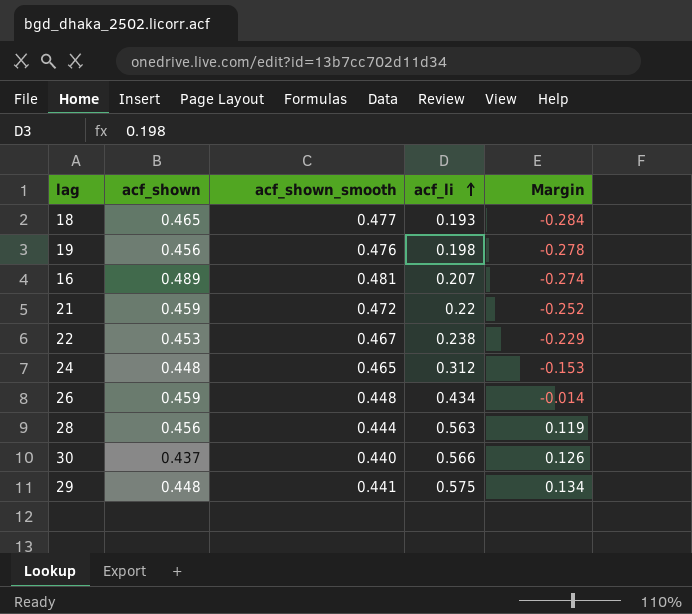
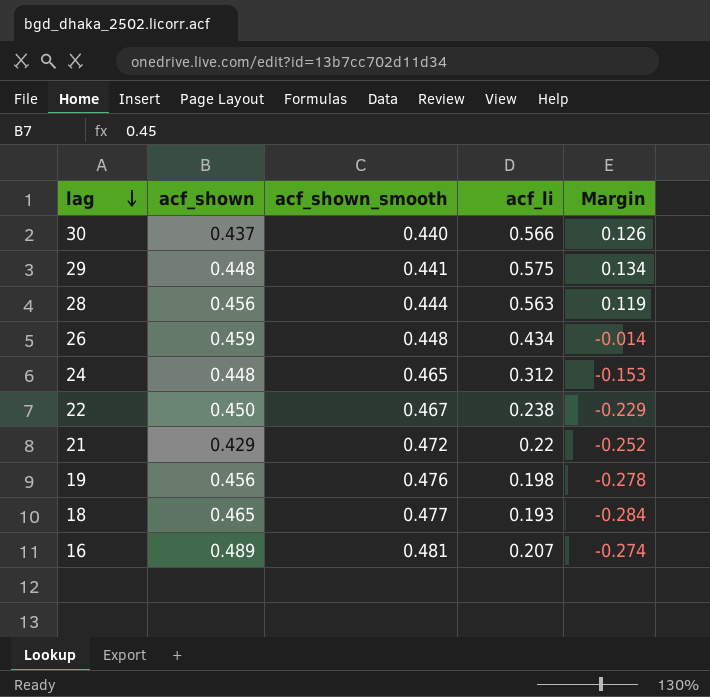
row order: acf_li ascending -> lag descending
22 | acf_shown: 0.453 -> 0.450
21 | acf_shown: 0.459 -> 0.429

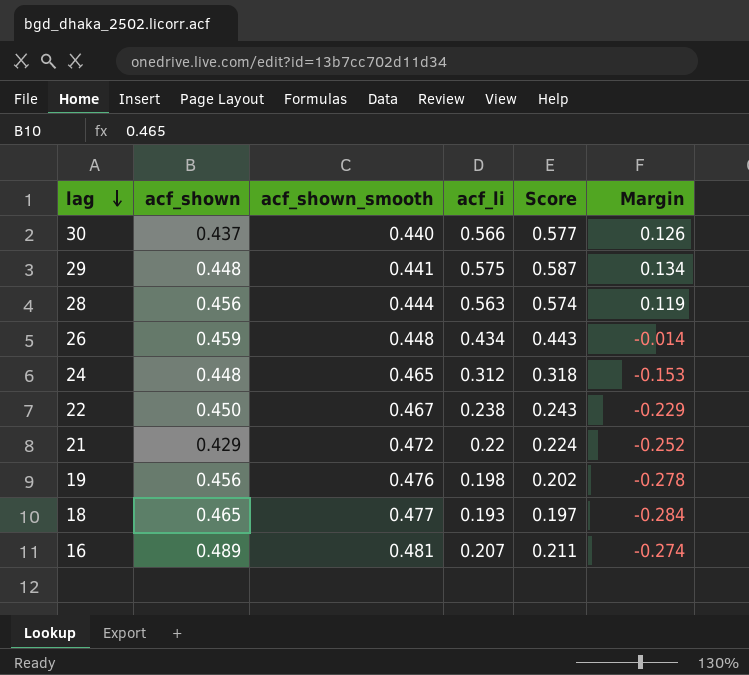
column Score | formula: none -> [acf_li] * 1.02

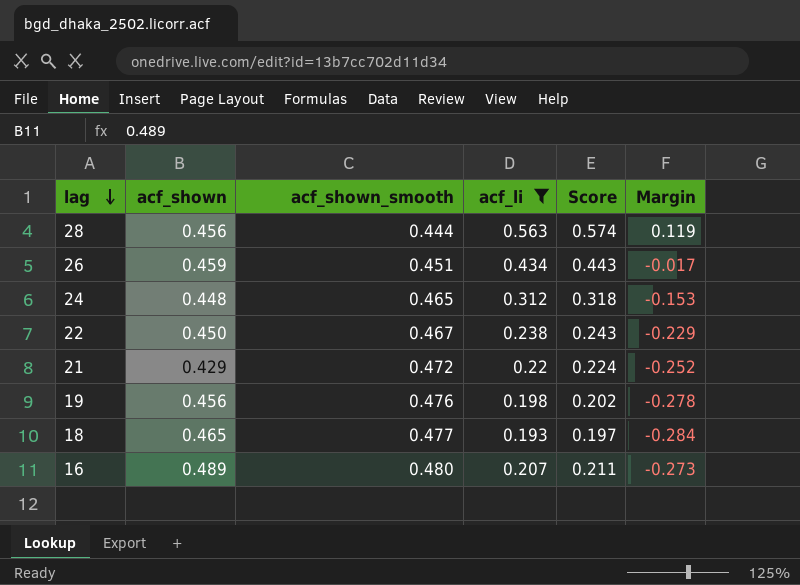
filter: none -> acf_li <= 0.563
26 | acf_shown_smooth: 0.448 -> 0.451
26 | Margin: -0.014 -> -0.017
16 | acf_shown_smooth: 0.481 -> 0.480
16 | Margin: -0.274 -> -0.273

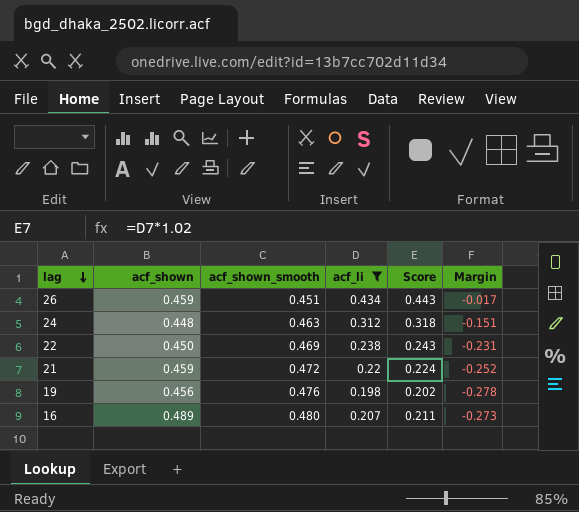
row 28: 0.456 | 0.444 | 0.563 | 0.574 | 0.119 -> none
row 18: 0.465 | 0.477 | 0.193 | 0.197 | -0.284 -> none
24 | acf_shown_smooth: 0.465 -> 0.463
24 | Margin: -0.153 -> -0.151
22 | acf_shown_smooth: 0.467 -> 0.469
22 | Margin: -0.229 -> -0.231
21 | acf_shown: 0.429 -> 0.459

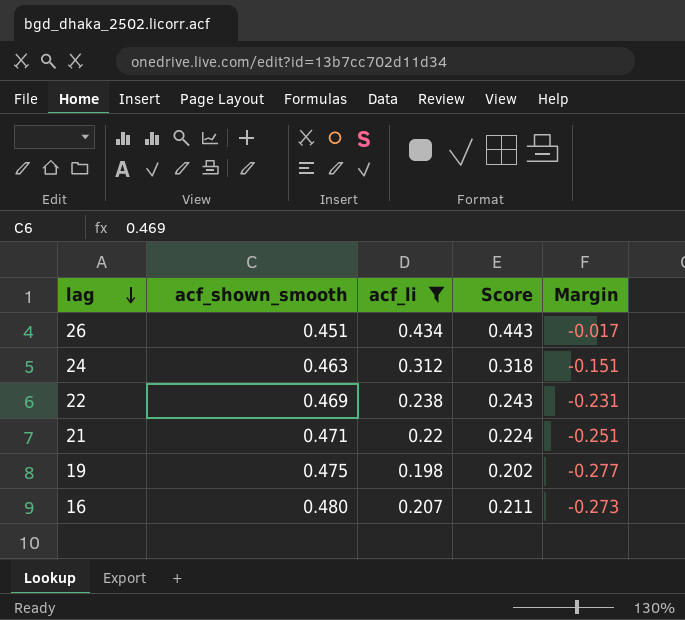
column acf_shown | position: 2 -> none
21 | acf_shown_smooth: 0.472 -> 0.471
21 | Margin: -0.252 -> -0.251
19 | acf_shown_smooth: 0.476 -> 0.475
19 | Margin: -0.278 -> -0.277

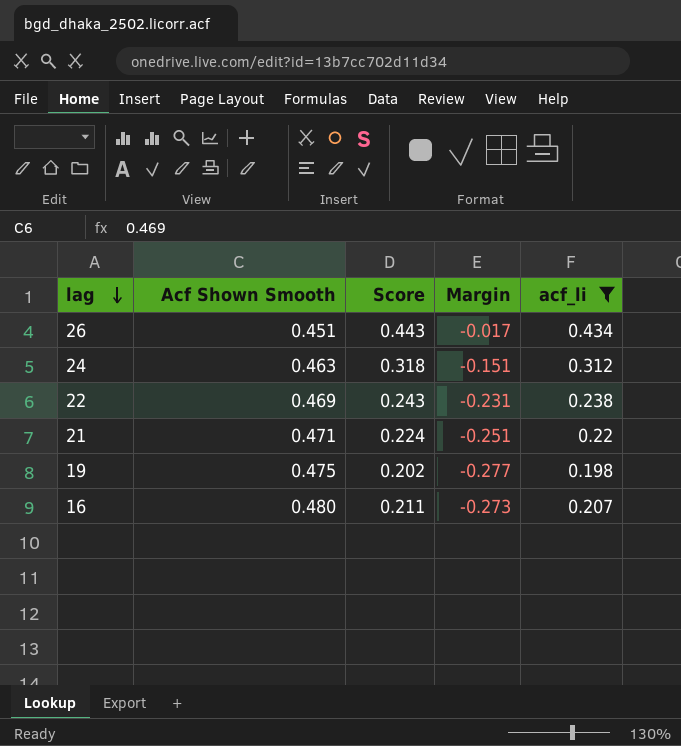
column name: acf_shown_smooth -> Acf Shown Smooth
column acf_li | position: 3 -> 5

